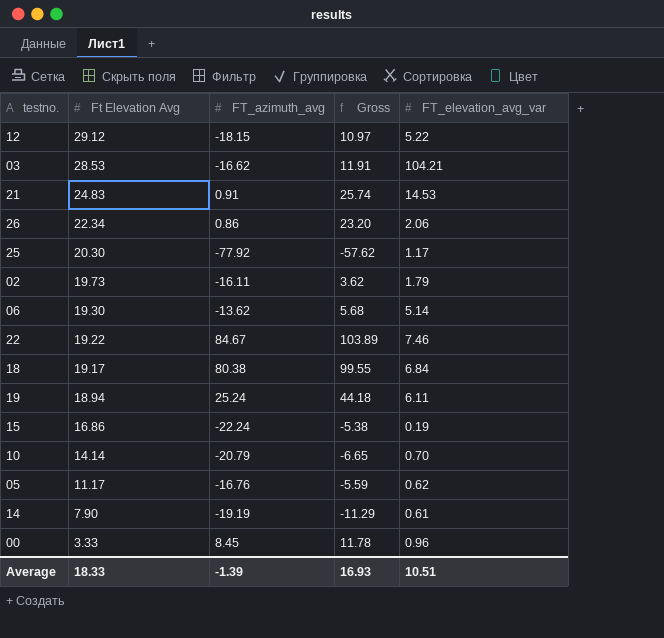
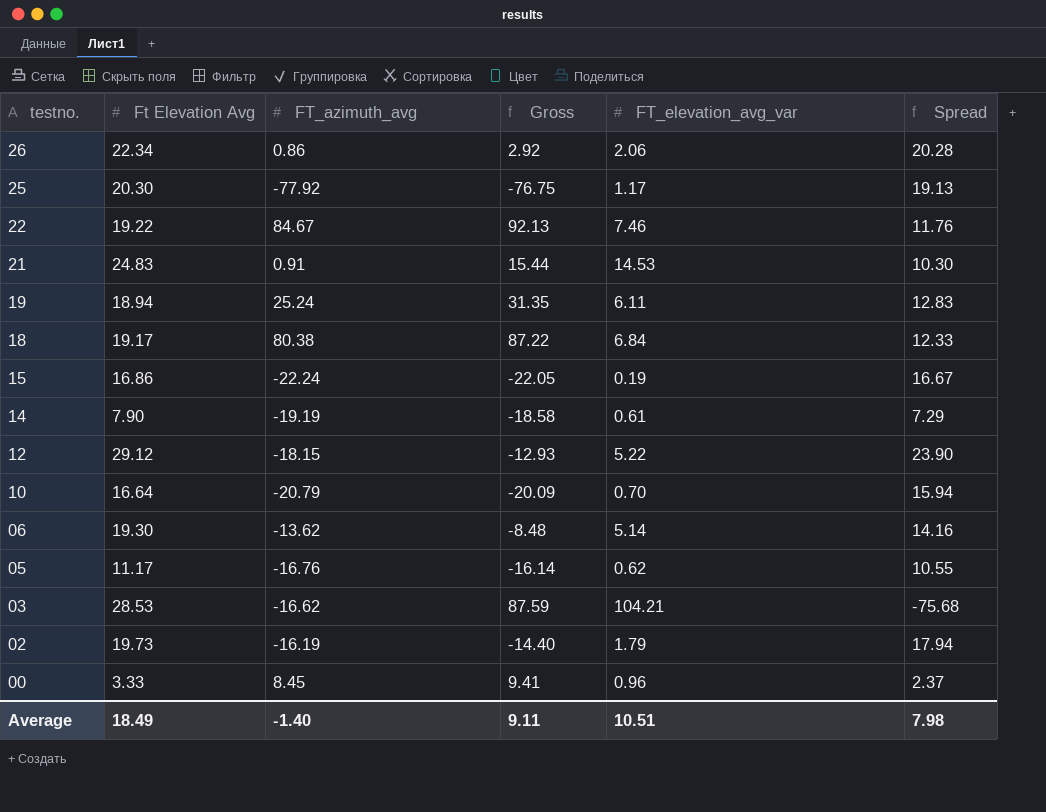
row order: Ft Elevation Avg descending -> testno. descending
column Gross | formula: [Ft Elevation Avg] + [FT_azimuth_avg] -> [FT_azimuth_avg] + [FT_elevation_avg_var]
column Spread | formula: none -> [Ft Elevation Avg] - [FT_elevation_avg_var]
10 | Ft Elevation Avg: 14.14 -> 16.64
02 | FT_azimuth_avg: -16.11 -> -16.19
Average | Ft Elevation Avg: 18.33 -> 18.49
Average | FT_azimuth_avg: -1.39 -> -1.40
Average | Gross: 16.93 -> 9.11

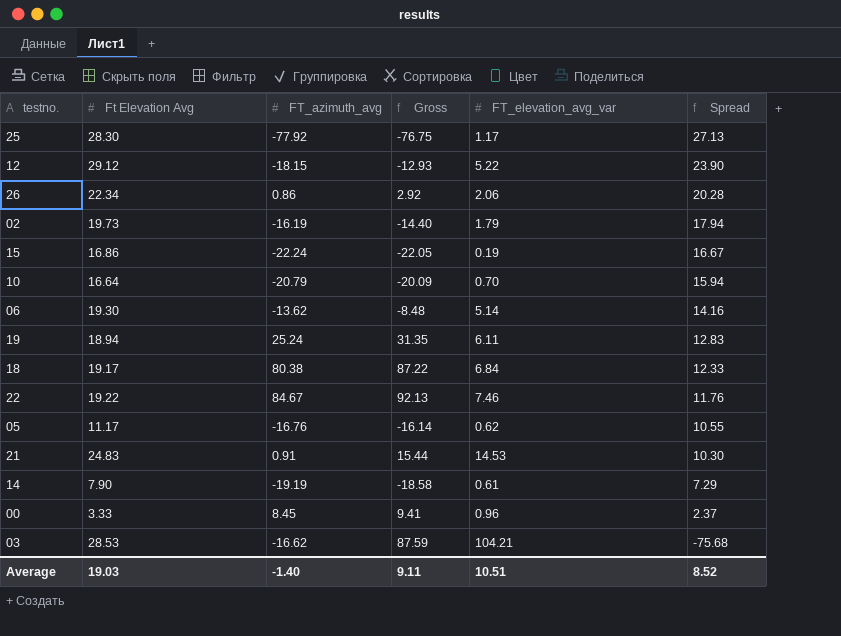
row order: testno. descending -> Spread descending
25 | Ft Elevation Avg: 20.30 -> 28.30
25 | Spread: 19.13 -> 27.13
Average | Ft Elevation Avg: 18.49 -> 19.03
Average | Spread: 7.98 -> 8.52

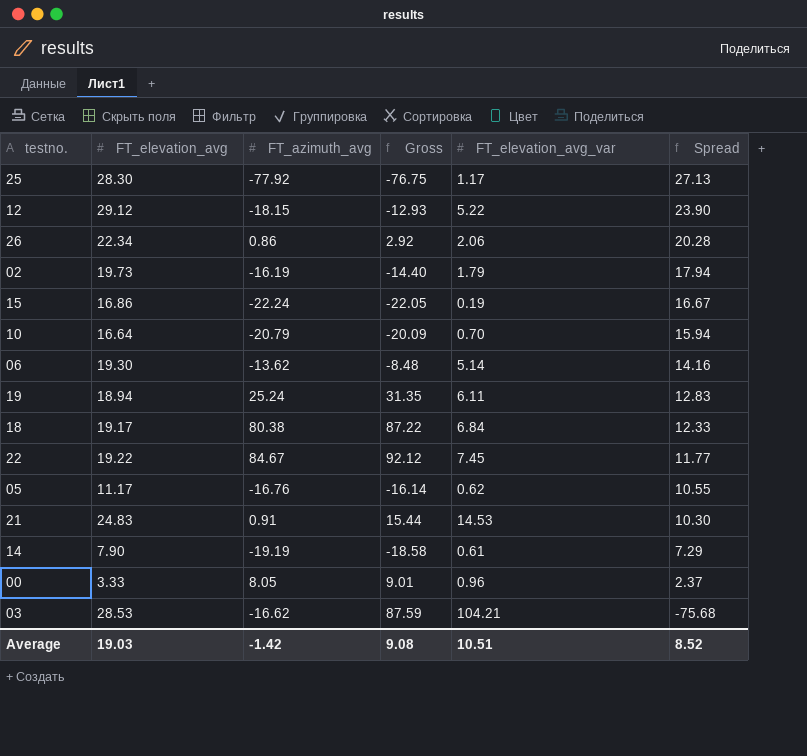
column name: Ft Elevation Avg -> FT_elevation_avg
22 | Gross: 92.13 -> 92.12
22 | FT_elevation_avg_var: 7.46 -> 7.45
22 | Spread: 11.76 -> 11.77
00 | FT_azimuth_avg: 8.45 -> 8.05
00 | Gross: 9.41 -> 9.01
Average | FT_azimuth_avg: -1.40 -> -1.42
Average | Gross: 9.11 -> 9.08

